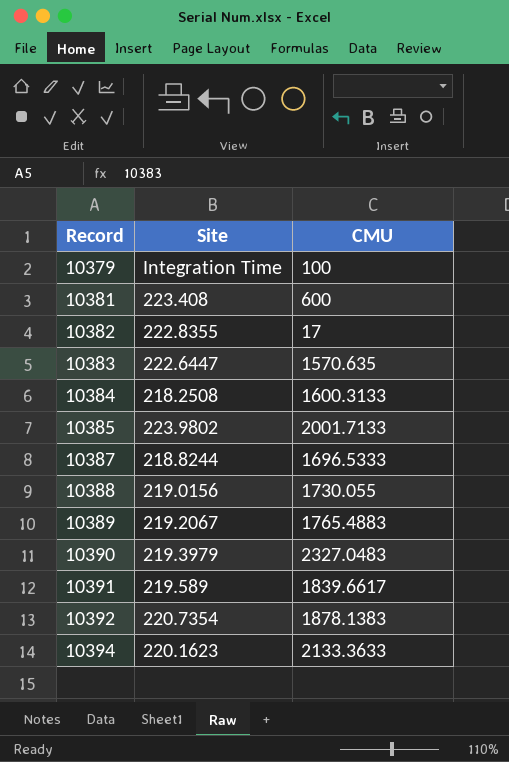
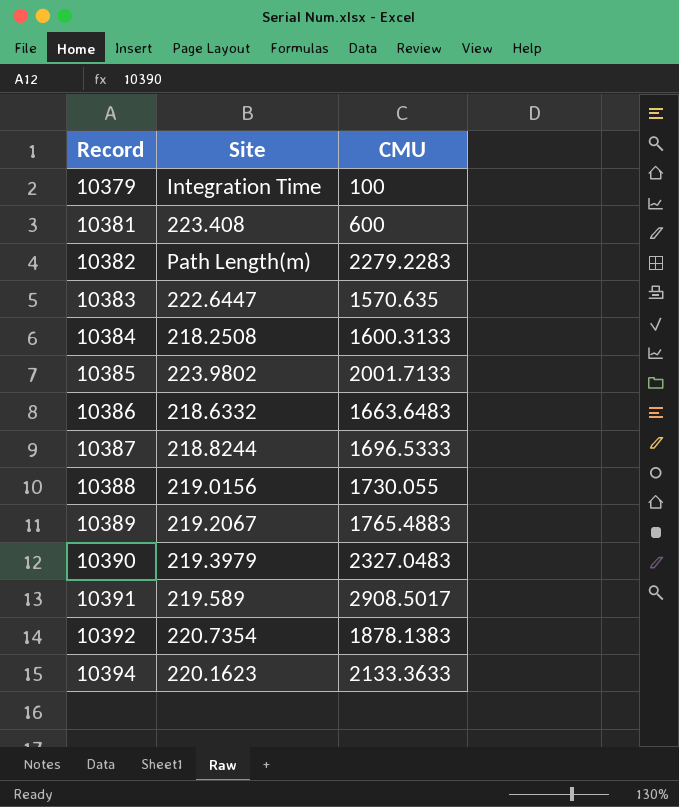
10382 | Site: 222.8355 -> Path Length(m)
10382 | CMU: 17 -> 2279.2283
row 10386: none -> 218.6332 | 1663.6483
10391 | CMU: 1839.6617 -> 2908.5017

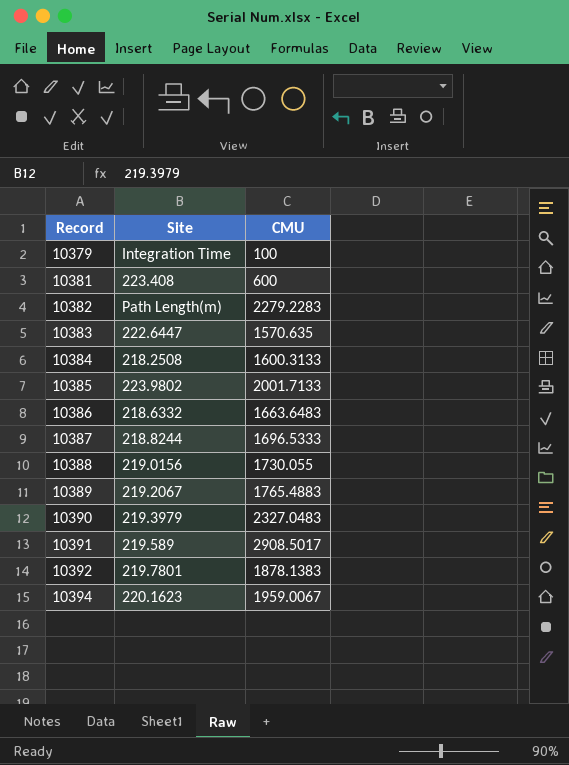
10392 | Site: 220.7354 -> 219.7801
10394 | CMU: 2133.3633 -> 1959.0067

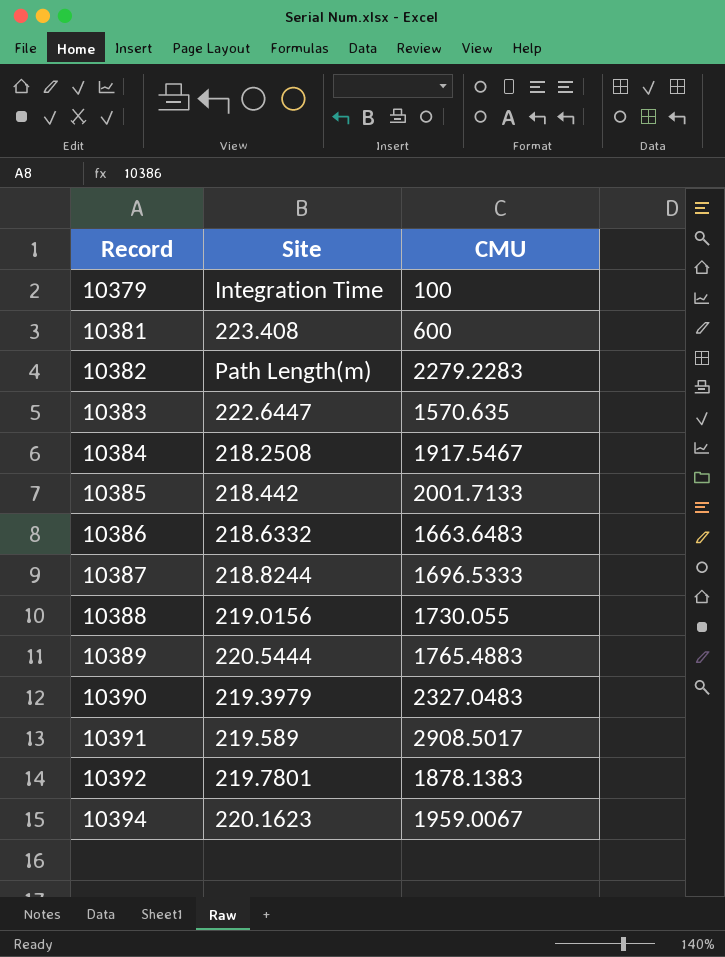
10384 | CMU: 1600.3133 -> 1917.5467
10385 | Site: 223.9802 -> 218.442
10389 | Site: 219.2067 -> 220.5444

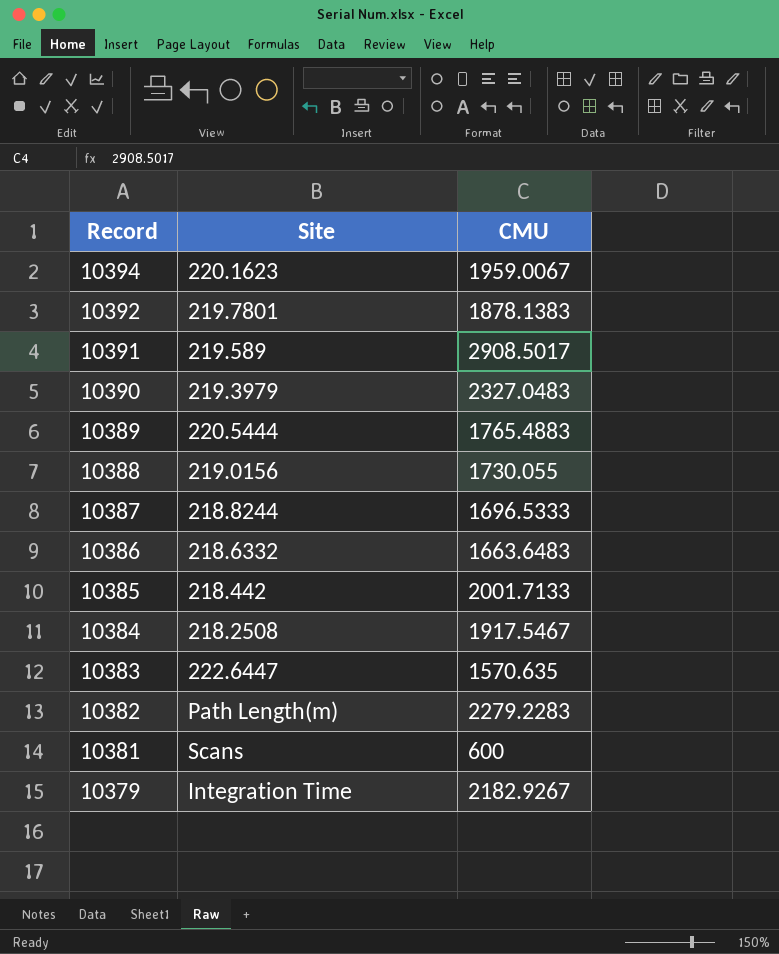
row order: Record ascending -> Record descending
10381 | Site: 223.408 -> Scans
10379 | CMU: 100 -> 2182.9267

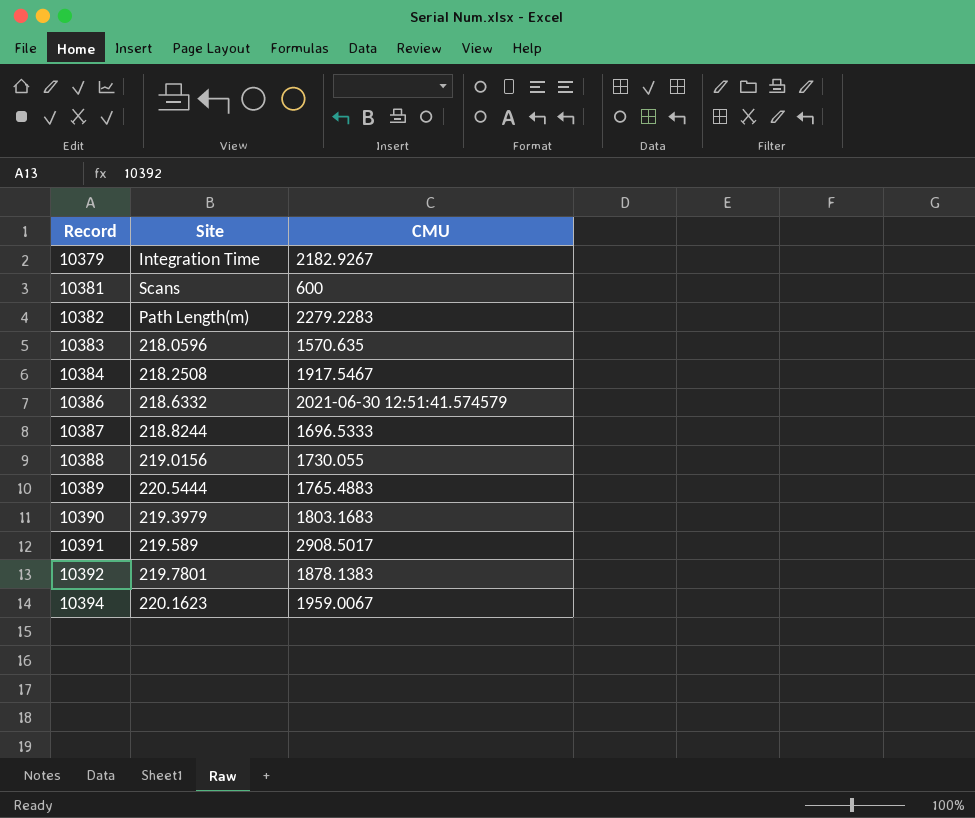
row order: Record descending -> Record ascending
row 10385: 218.442 | 2001.7133 -> none
10383 | Site: 222.6447 -> 218.0596
10386 | CMU: 1663.6483 -> 2021-06-30 12:51:41.574579
10390 | CMU: 2327.0483 -> 1803.1683

